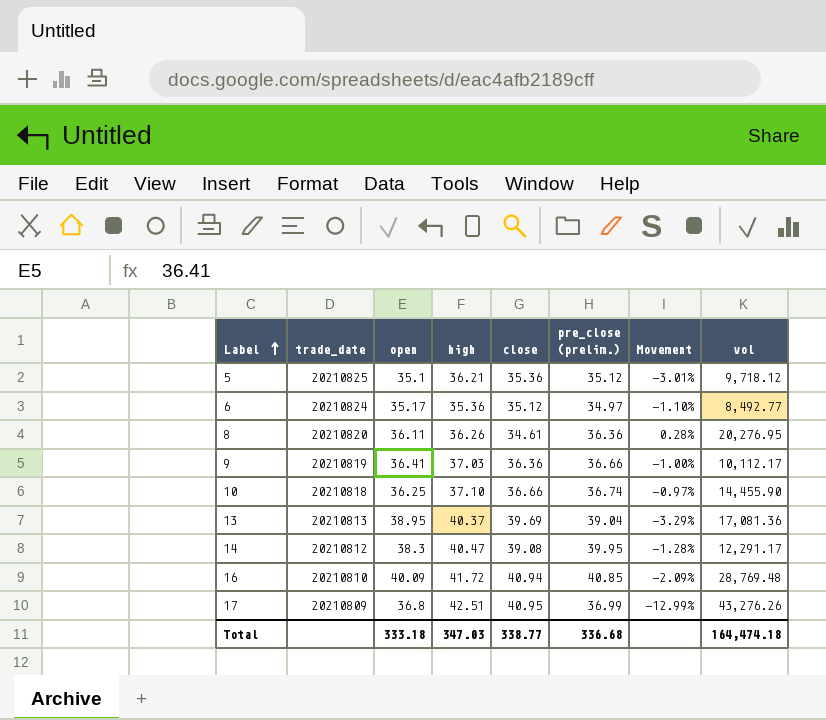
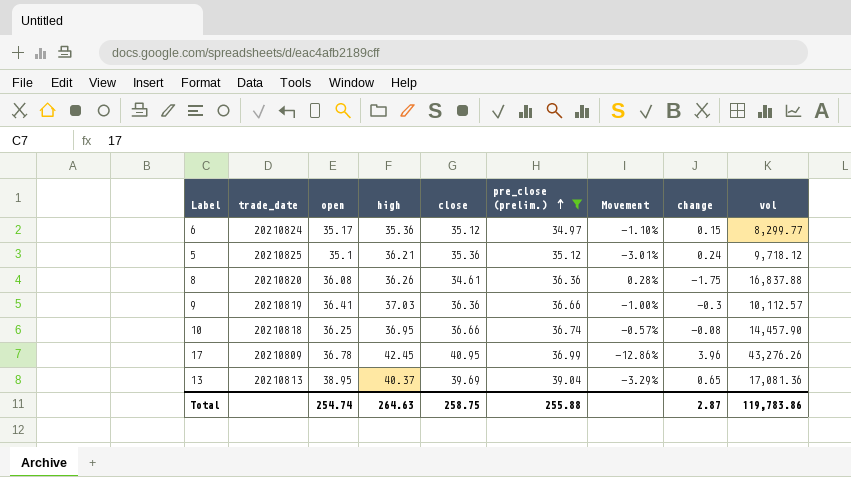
filter: none -> pre_close (prelim.) <= 39.04
row order: Label ascending -> pre_close (prelim.) ascending
column change | formula: none -> [close] - [pre_close (prelim.)]
6 | vol: 8,492.77 -> 8,299.77
8 | open: 36.11 -> 36.08
8 | vol: 20,276.95 -> 16,837.88
9 | vol: 10,112.17 -> 10,112.57
10 | high: 37.10 -> 36.95
10 | Movement: -0.97% -> -0.57%
10 | vol: 14,455.90 -> 14,457.90
17 | open: 36.8 -> 36.78
17 | high: 42.51 -> 42.45
17 | Movement: -12.99% -> -12.86%
Total | open: 333.18 -> 254.74
Total | high: 347.03 -> 264.63
Total | close: 338.77 -> 258.75
Total | pre_close (prelim.): 336.68 -> 255.88
Total | vol: 164,474.18 -> 119,783.86

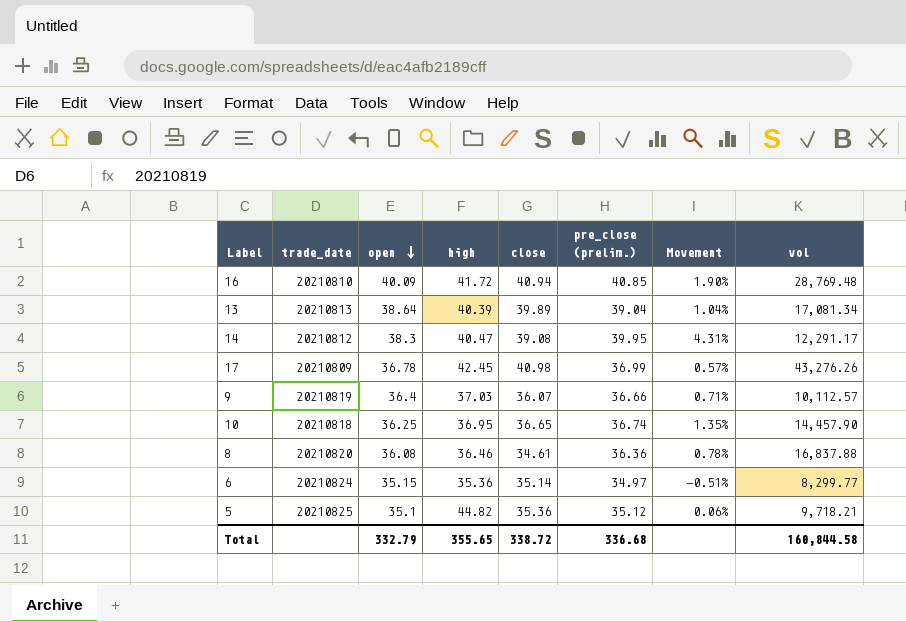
filter: pre_close (prelim.) <= 39.04 -> none
row order: pre_close (prelim.) ascending -> open descending
column change | formula: [close] - [pre_close (prelim.)] -> none
column Movement | formula: ([pre_close (prelim.)] - [high]) / [high] -> ([pre_close (prelim.)] - [open]) / [open]
13 | open: 38.95 -> 38.64
13 | high: 40.37 -> 40.39
13 | close: 39.69 -> 39.89
13 | vol: 17,081.36 -> 17,081.34
17 | close: 40.95 -> 40.98
9 | open: 36.41 -> 36.4
9 | close: 36.36 -> 36.07
10 | close: 36.66 -> 36.65
8 | high: 36.26 -> 36.46
6 | open: 35.17 -> 35.15
6 | close: 35.12 -> 35.14
5 | high: 36.21 -> 44.82
5 | vol: 9,718.12 -> 9,718.21
Total | open: 254.74 -> 332.79
Total | high: 264.63 -> 355.65
Total | close: 258.75 -> 338.72
Total | pre_close (prelim.): 255.88 -> 336.68
Total | vol: 119,783.86 -> 160,844.58

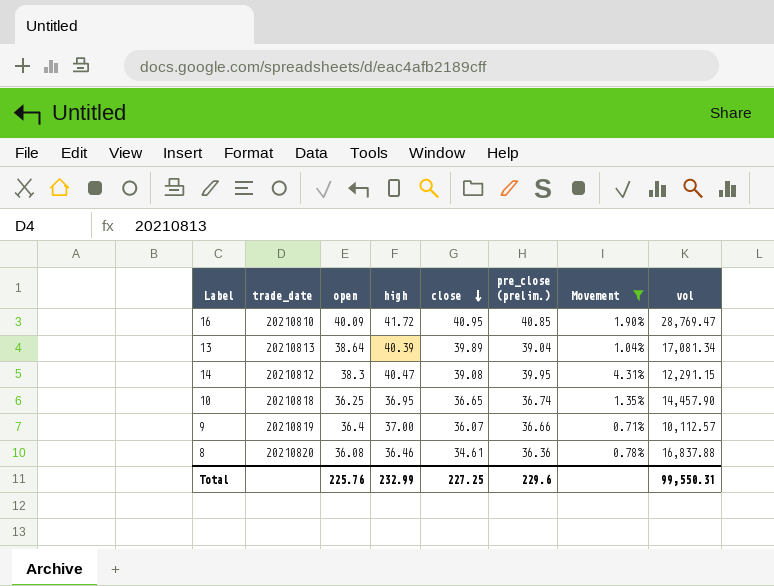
filter: none -> Movement >= 0.71%
row order: open descending -> close descending
16 | close: 40.94 -> 40.95
16 | vol: 28,769.48 -> 28,769.47
14 | vol: 12,291.17 -> 12,291.15
9 | high: 37.03 -> 37.00
Total | open: 332.79 -> 225.76
Total | high: 355.65 -> 232.99
Total | close: 338.72 -> 227.25
Total | pre_close (prelim.): 336.68 -> 229.6
Total | vol: 160,844.58 -> 99,550.31

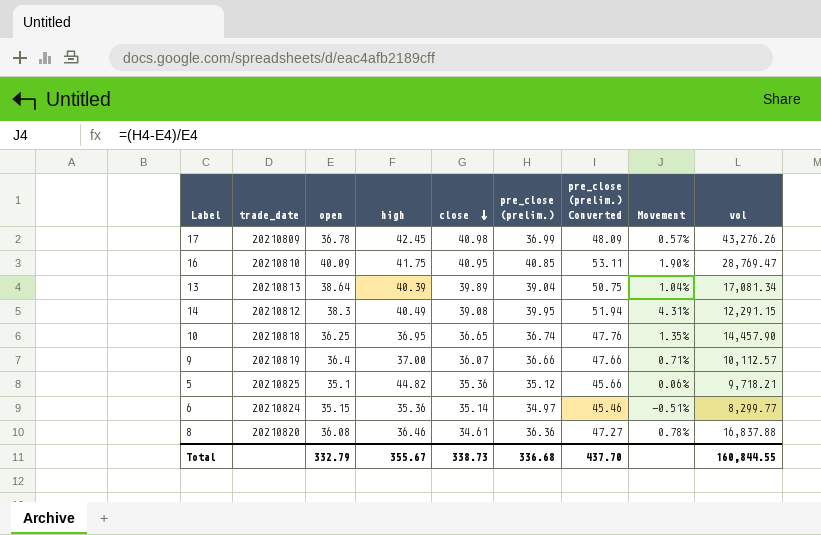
filter: Movement >= 0.71% -> none
column pre_close (prelim.) Converted | formula: none -> [pre_close (prelim.)] * 1.3
16 | high: 41.72 -> 41.75
14 | high: 40.47 -> 40.49
Total | open: 225.76 -> 332.79
Total | high: 232.99 -> 355.67
Total | close: 227.25 -> 338.73
Total | pre_close (prelim.): 229.6 -> 336.68
Total | vol: 99,550.31 -> 160,844.55

